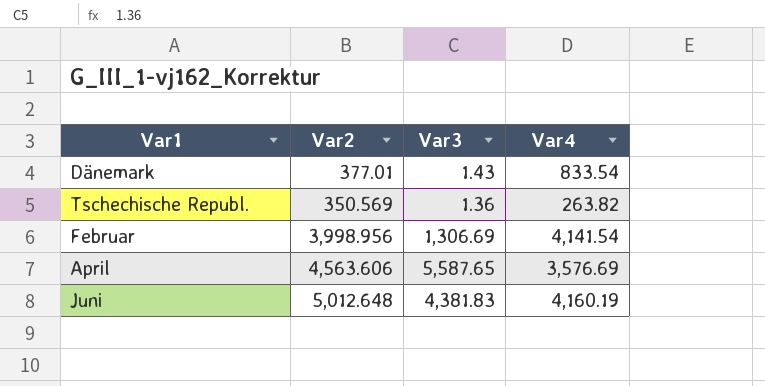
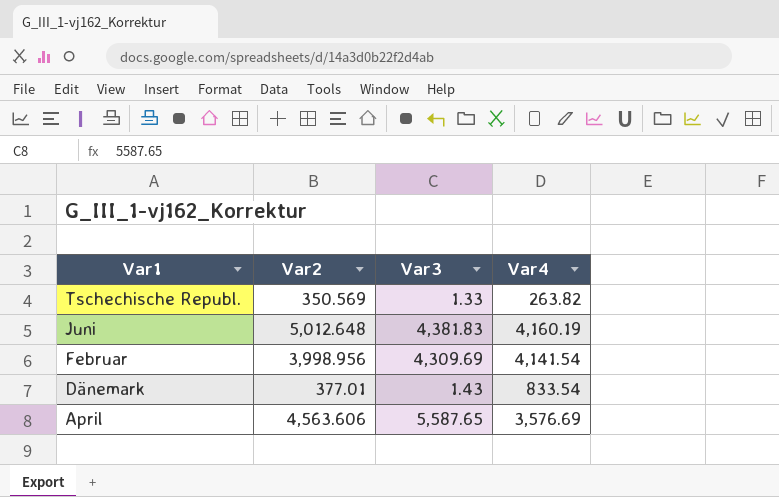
row order: none -> Var1 descending
Tschechische Republ. | Var3: 1.36 -> 1.33
Februar | Var3: 1,306.69 -> 4,309.69

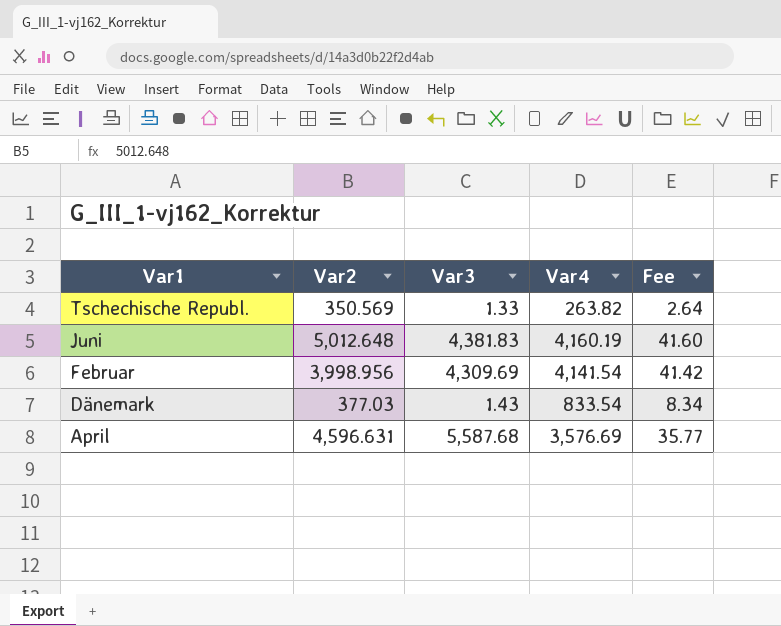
column Fee | formula: none -> [Var4] * 0.01
Dänemark | Var2: 377.01 -> 377.03
April | Var2: 4,563.606 -> 4,596.631
April | Var3: 5,587.65 -> 5,587.68

